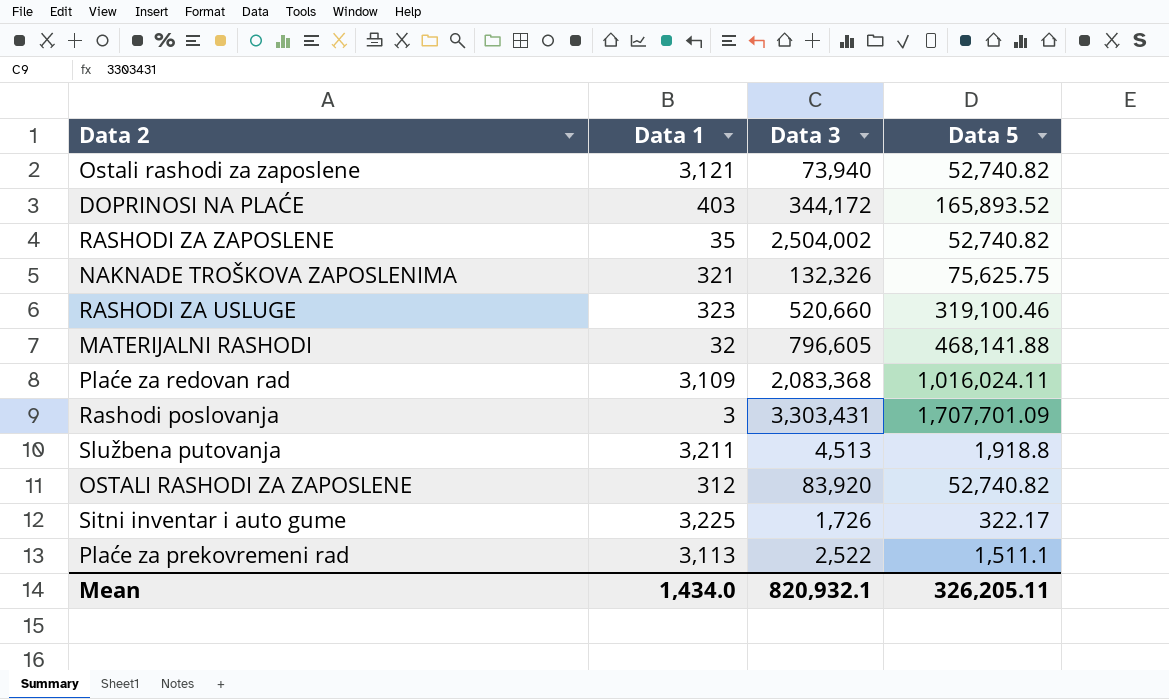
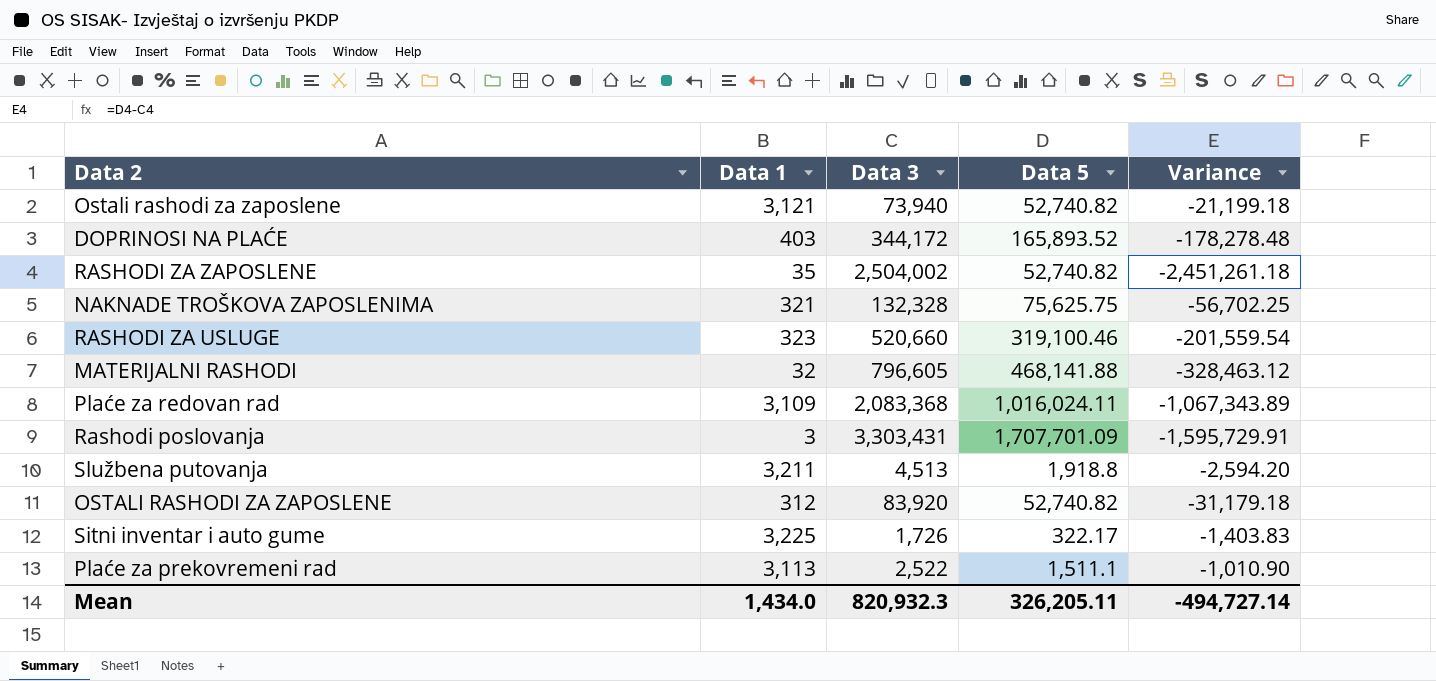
column Variance | formula: none -> [Data 5] - [Data 3]
NAKNADE TROŠKOVA ZAPOSLENIMA | Data 3: 132,326 -> 132,328
Mean | Data 3: 820,932.1 -> 820,932.3

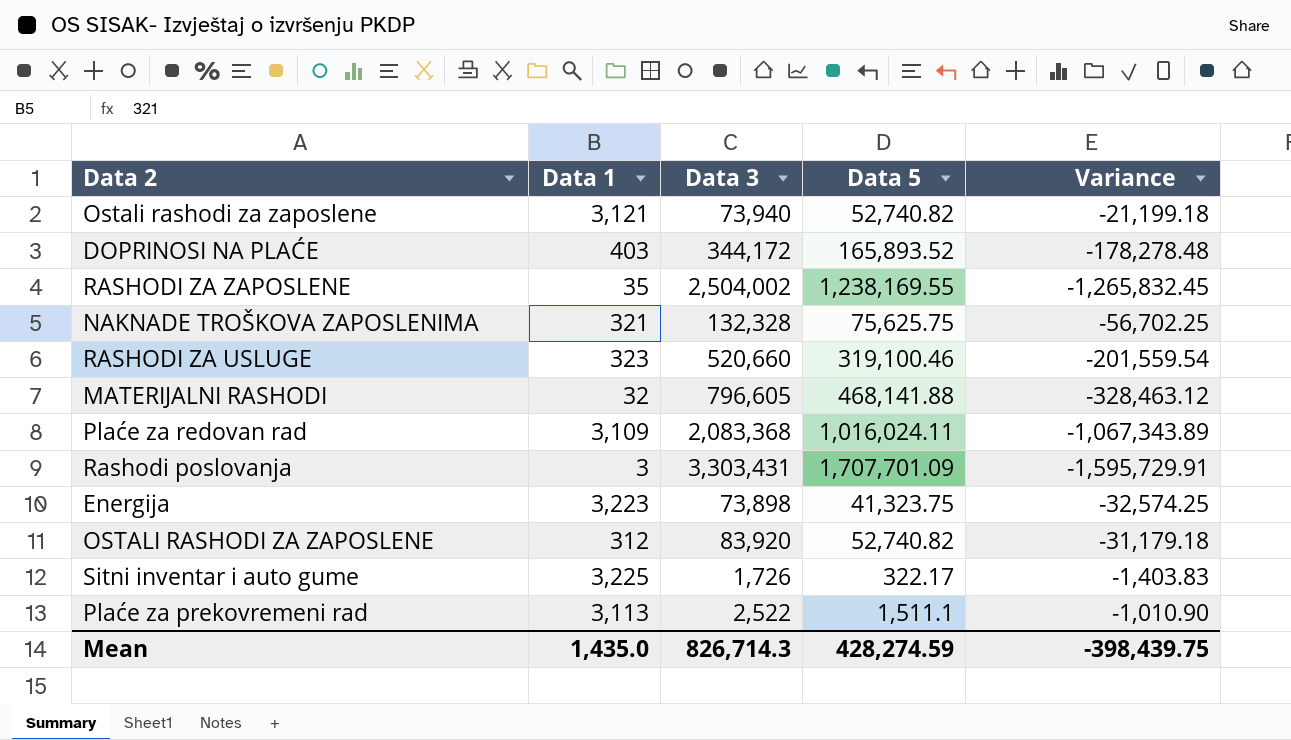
row Službena putovanja: 3,211 | 4,513 | 1,918.8 | -2,594.20 -> none
RASHODI ZA ZAPOSLENE | Data 5: 52,740.82 -> 1,238,169.55
RASHODI ZA ZAPOSLENE | Variance: -2,451,261.18 -> -1,265,832.45
row Energija: none -> 3,223 | 73,898 | 41,323.75 | -32,574.25
Mean | Data 1: 1,434.0 -> 1,435.0
Mean | Data 3: 820,932.3 -> 826,714.3
Mean | Data 5: 326,205.11 -> 428,274.59
Mean | Variance: -494,727.14 -> -398,439.75

